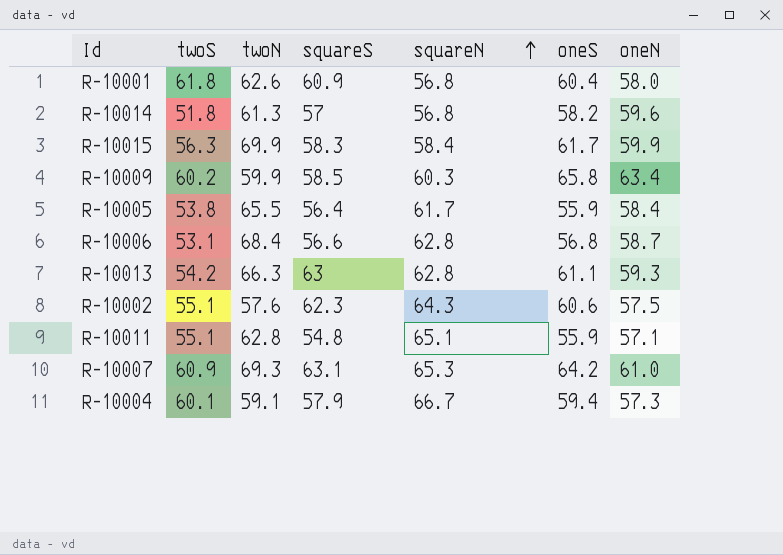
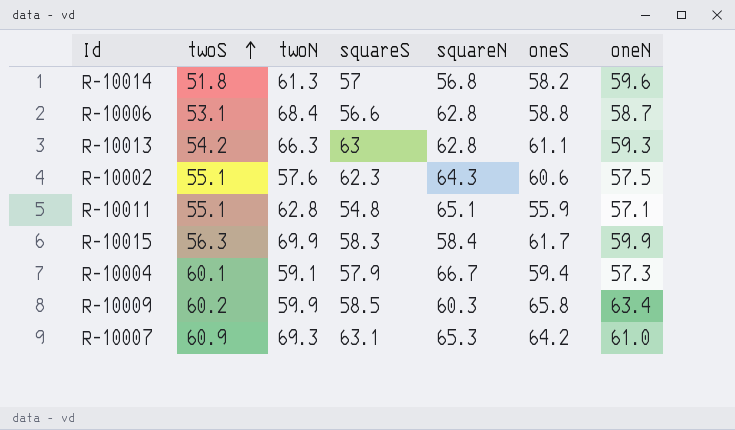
row order: squareN ascending -> twoS ascending
row R-10001: 61.8 | 62.6 | 60.9 | 56.8 | 60.4 | 58.0 -> none
row R-10005: 53.8 | 65.5 | 56.4 | 61.7 | 55.9 | 58.4 -> none
R-10006 | oneS: 56.8 -> 58.8

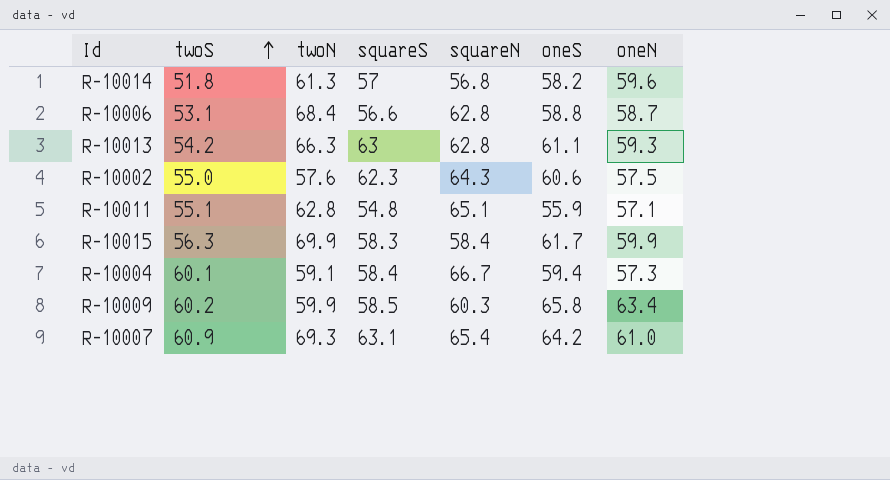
R-10002 | twoS: 55.1 -> 55.0
R-10004 | squareS: 57.9 -> 58.4
R-10007 | squareN: 65.3 -> 65.4

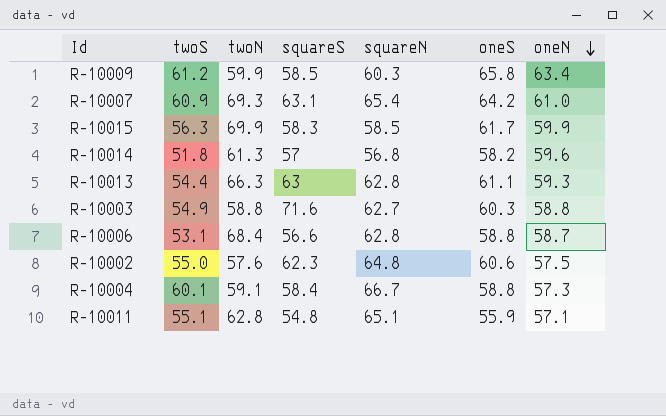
row order: twoS ascending -> oneN descending
R-10009 | twoS: 60.2 -> 61.2
R-10015 | squareN: 58.4 -> 58.5
R-10013 | twoS: 54.2 -> 54.4
row R-10003: none -> 54.9 | 58.8 | 71.6 | 62.7 | 60.3 | 58.8
R-10002 | squareN: 64.3 -> 64.8
R-10004 | oneS: 59.4 -> 58.8

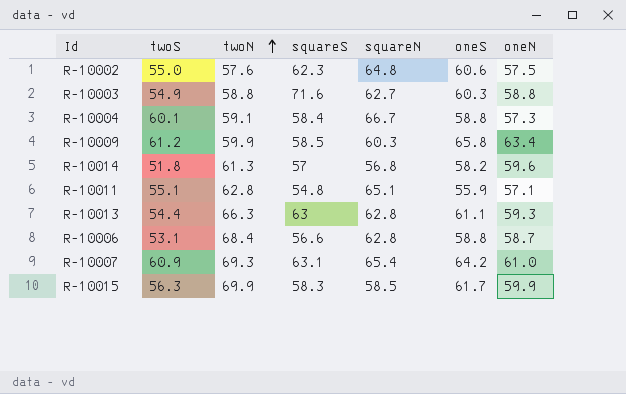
row order: oneN descending -> twoN ascending

